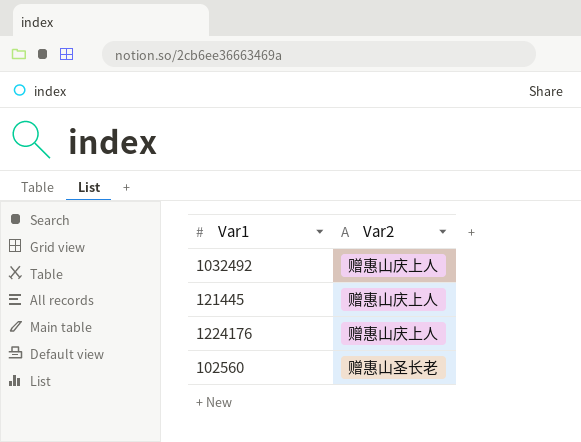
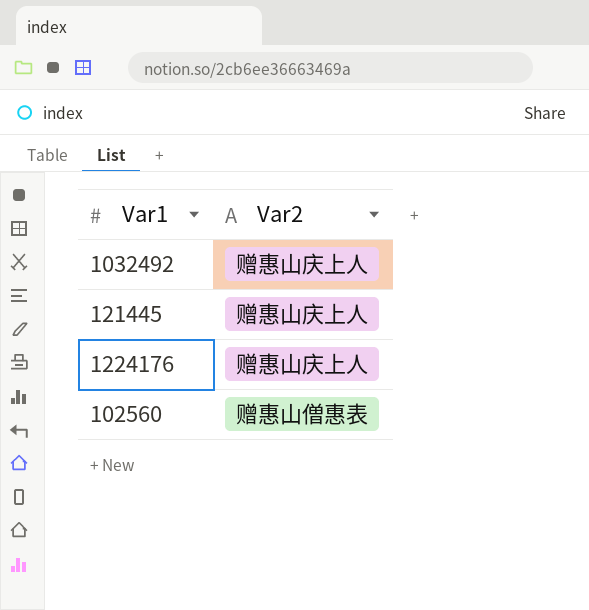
102560 | Var2: 赠惠山圣长老 -> 赠惠山僧惠表

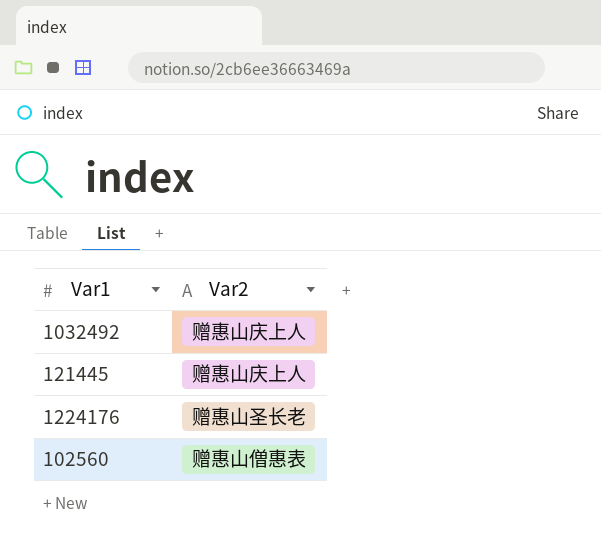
1224176 | Var2: 赠惠山庆上人 -> 赠惠山圣长老

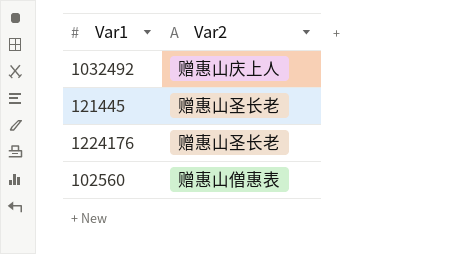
121445 | Var2: 赠惠山庆上人 -> 赠惠山圣长老

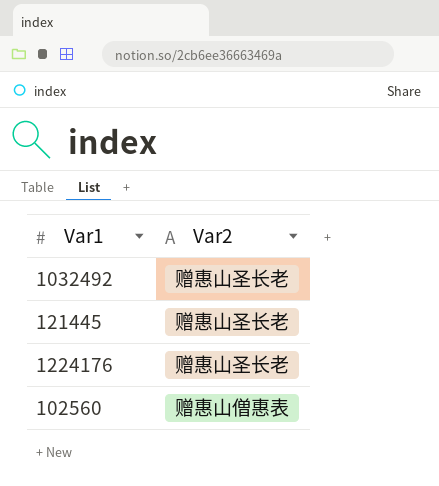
1032492 | Var2: 赠惠山庆上人 -> 赠惠山圣长老

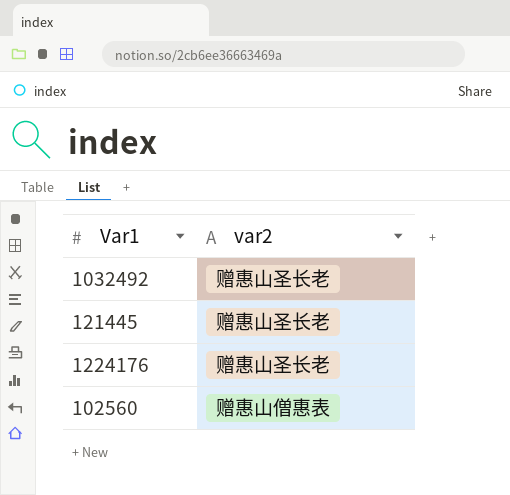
column name: Var2 -> var2

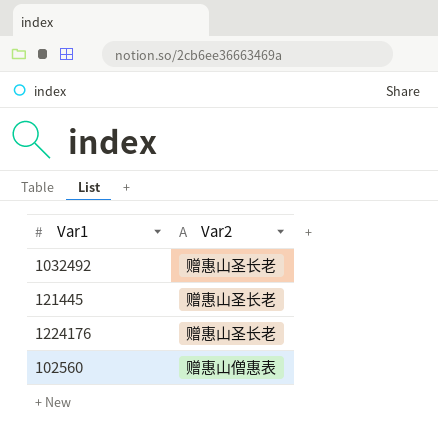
column name: var2 -> Var2

